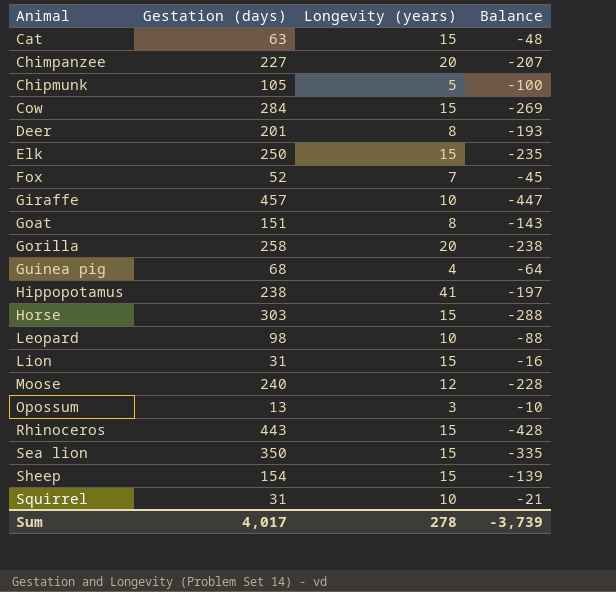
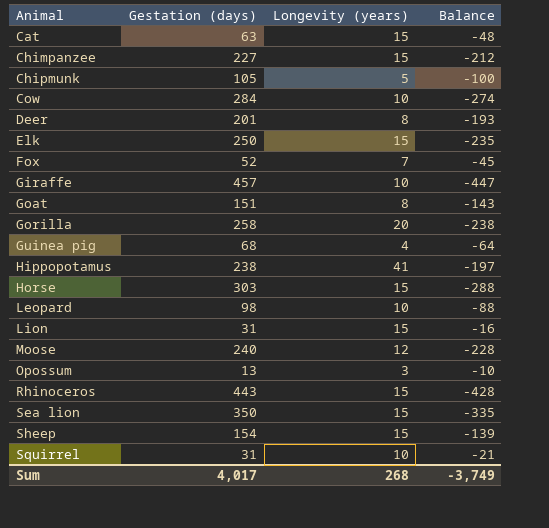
Chimpanzee | Longevity (years): 20 -> 15
Chimpanzee | Balance: -207 -> -212
Cow | Longevity (years): 15 -> 10
Cow | Balance: -269 -> -274
Sum | Longevity (years): 278 -> 268
Sum | Balance: -3,739 -> -3,749

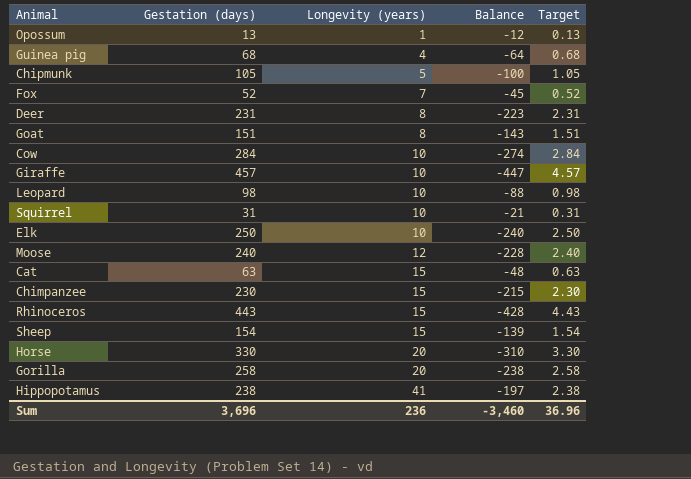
row order: Animal ascending -> Longevity (years) ascending
column Target | formula: none -> [Gestation (days)] * 0.01
row Lion: 31 | 15 | -16 -> none
row Sea lion: 350 | 15 | -335 -> none
Opossum | Longevity (years): 3 -> 1
Opossum | Balance: -10 -> -12
Deer | Gestation (days): 201 -> 231
Deer | Balance: -193 -> -223
Elk | Longevity (years): 15 -> 10
Elk | Balance: -235 -> -240
Chimpanzee | Gestation (days): 227 -> 230
Chimpanzee | Balance: -212 -> -215
Horse | Gestation (days): 303 -> 330
Horse | Longevity (years): 15 -> 20
Horse | Balance: -288 -> -310
Sum | Gestation (days): 4,017 -> 3,696
Sum | Longevity (years): 268 -> 236
Sum | Balance: -3,749 -> -3,460

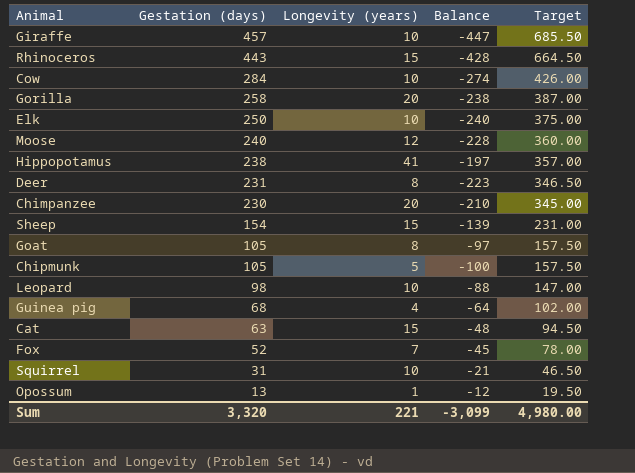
row order: Longevity (years) ascending -> Gestation (days) descending
column Target | formula: [Gestation (days)] * 0.01 -> [Gestation (days)] * 1.5
row Horse: 330 | 20 | -310 | 3.30 -> none
Chimpanzee | Longevity (years): 15 -> 20
Chimpanzee | Balance: -215 -> -210
Goat | Gestation (days): 151 -> 105
Goat | Balance: -143 -> -97
Sum | Gestation (days): 3,696 -> 3,320
Sum | Longevity (years): 236 -> 221
Sum | Balance: -3,460 -> -3,099
Sum | Target: 36.96 -> 4,980.00

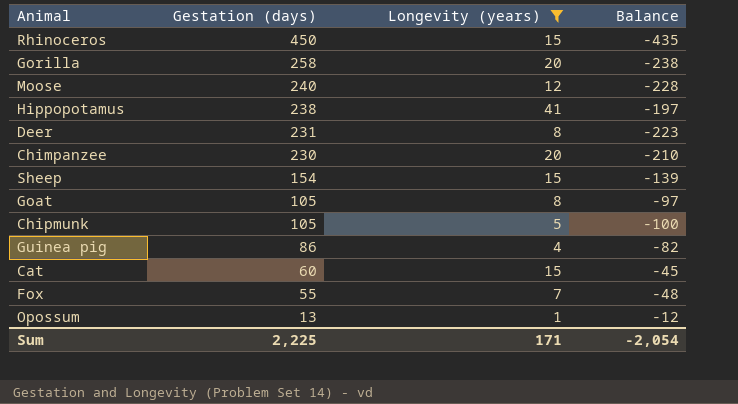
filter: none -> Longevity (years) != 10
column Target | formula: [Gestation (days)] * 1.5 -> none
Rhinoceros | Gestation (days): 443 -> 450
Rhinoceros | Balance: -428 -> -435
Guinea pig | Gestation (days): 68 -> 86
Guinea pig | Balance: -64 -> -82
Cat | Gestation (days): 63 -> 60
Cat | Balance: -48 -> -45
Fox | Gestation (days): 52 -> 55
Fox | Balance: -45 -> -48
Sum | Gestation (days): 3,320 -> 2,225
Sum | Longevity (years): 221 -> 171
Sum | Balance: -3,099 -> -2,054

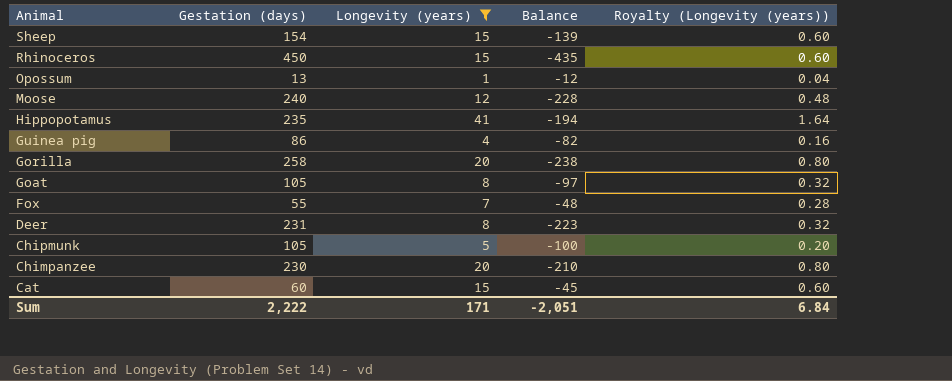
row order: Gestation (days) descending -> Animal descending
column Royalty (Longevity (years)) | formula: none -> [Longevity (years)] * 0.04
Hippopotamus | Gestation (days): 238 -> 235
Hippopotamus | Balance: -197 -> -194
Sum | Gestation (days): 2,225 -> 2,222
Sum | Balance: -2,054 -> -2,051

